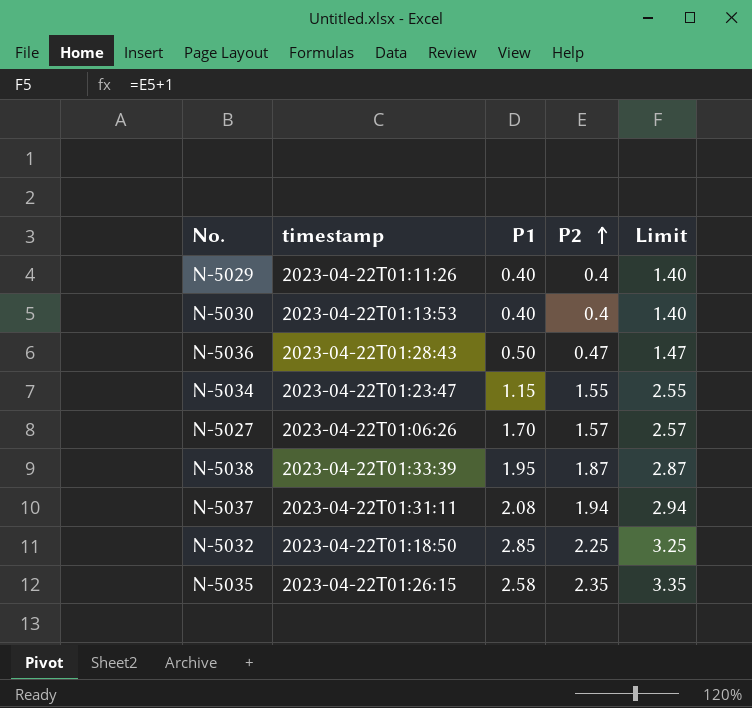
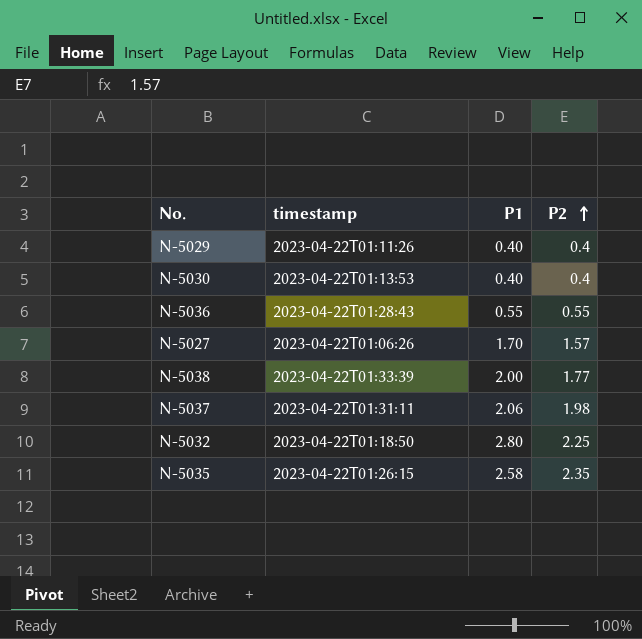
column Limit | formula: [P2] + 1 -> none
row N-5034: 2023-04-22T01:23:47 | 1.15 | 1.55 | 2.55 -> none
N-5036 | P1: 0.50 -> 0.55
N-5036 | P2: 0.47 -> 0.55
N-5038 | P1: 1.95 -> 2.00
N-5038 | P2: 1.87 -> 1.77
N-5037 | P1: 2.08 -> 2.06
N-5037 | P2: 1.94 -> 1.98
N-5032 | P1: 2.85 -> 2.80

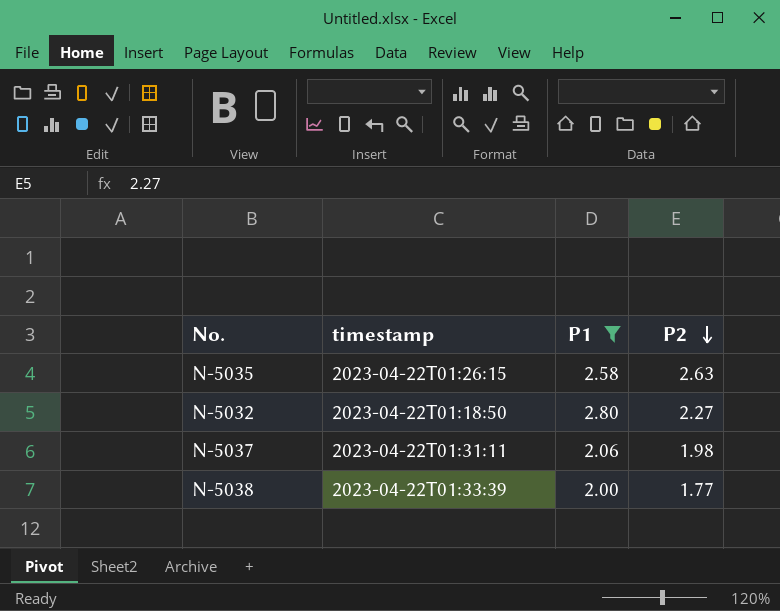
filter: none -> P1 >= 2.00
row order: P2 ascending -> P2 descending
N-5035 | P2: 2.35 -> 2.63
N-5032 | P2: 2.25 -> 2.27

